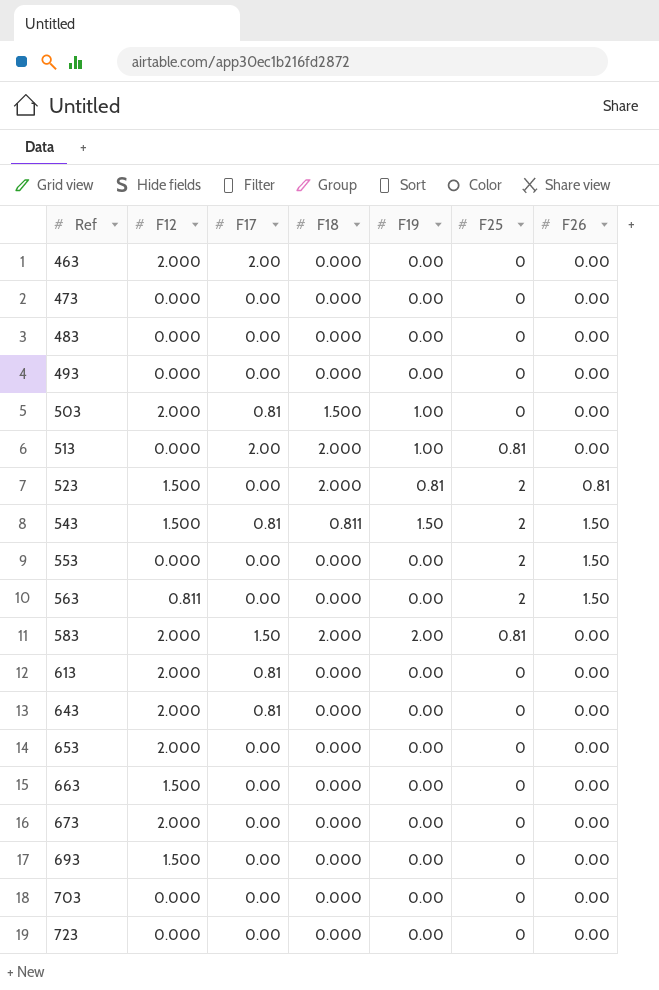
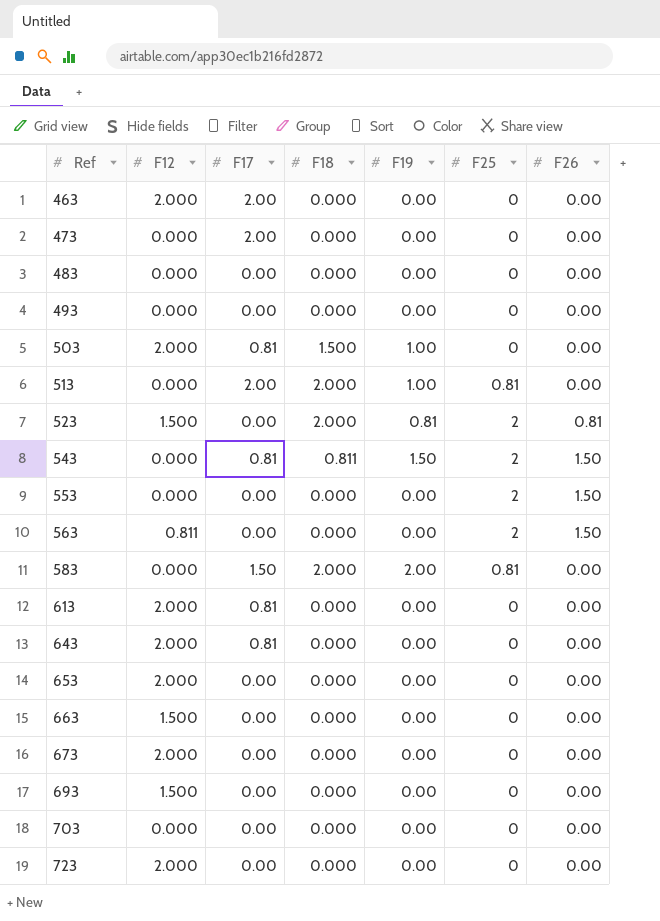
473 | F17: 0.00 -> 2.00
543 | F12: 1.500 -> 0.000
583 | F12: 2.000 -> 0.000
723 | F12: 0.000 -> 2.000

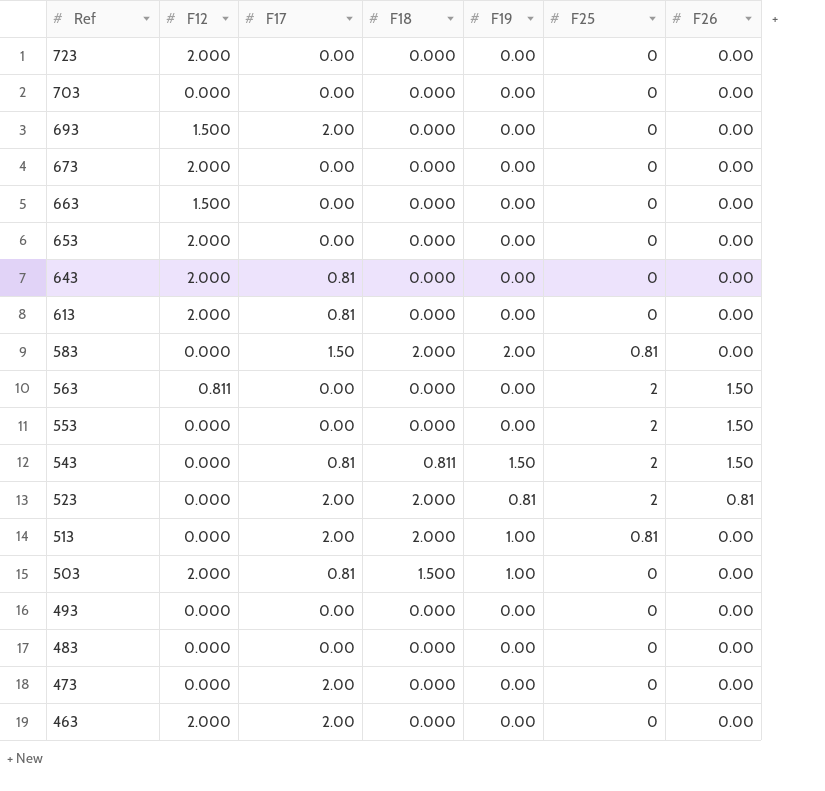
row order: Ref ascending -> Ref descending
693 | F17: 0.00 -> 2.00
523 | F12: 1.500 -> 0.000
523 | F17: 0.00 -> 2.00

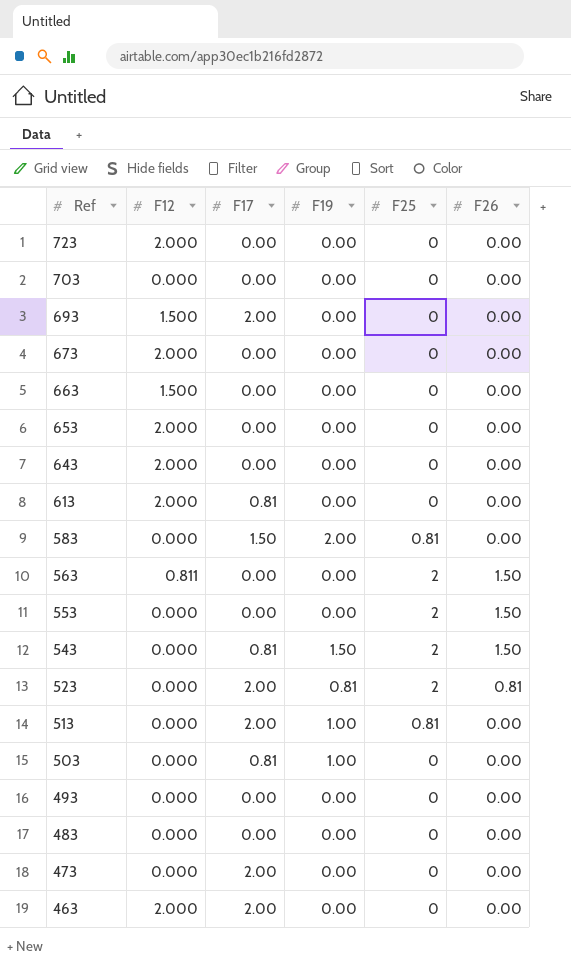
column F18 | position: 4 -> none
643 | F17: 0.81 -> 0.00
503 | F12: 2.000 -> 0.000

